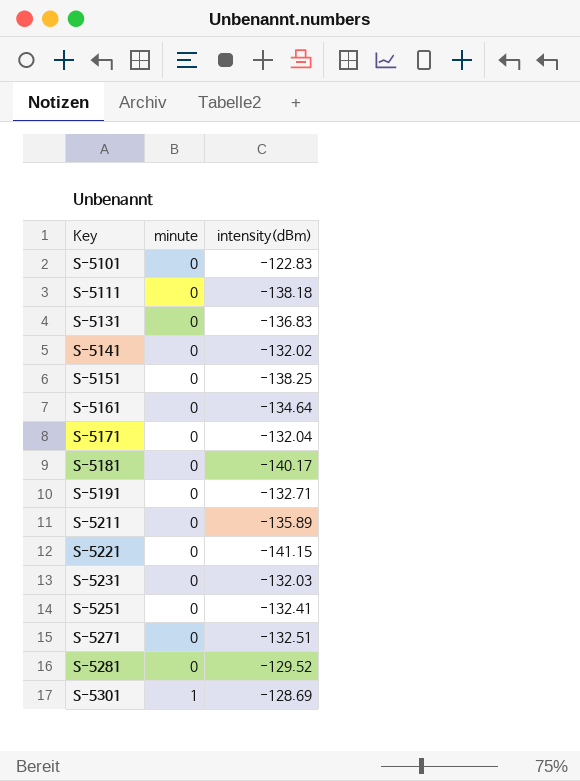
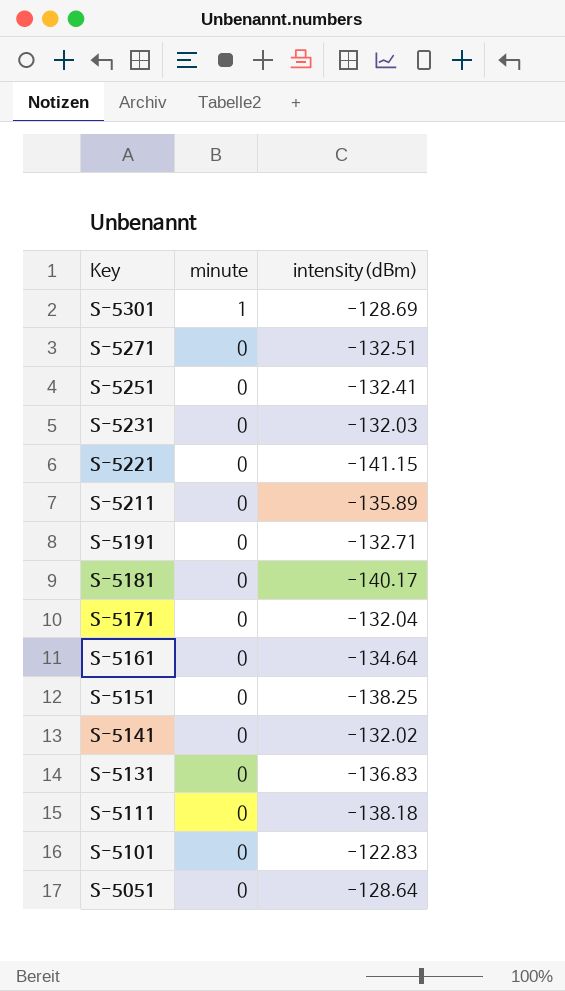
row order: Key ascending -> Key descending
row S-5281: 0 | -129.52 -> none
row S-5051: none -> 0 | -128.64

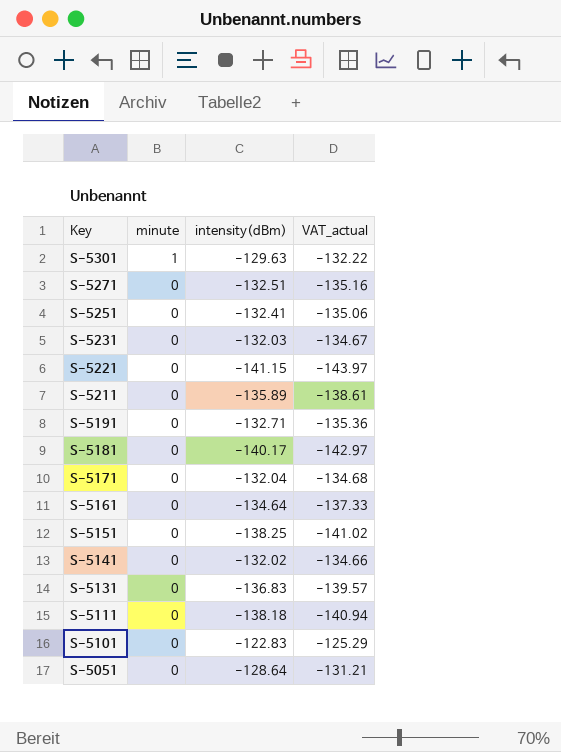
column VAT_actual | formula: none -> [intensity(dBm)] * 1.02
S-5301 | intensity(dBm): -128.69 -> -129.63

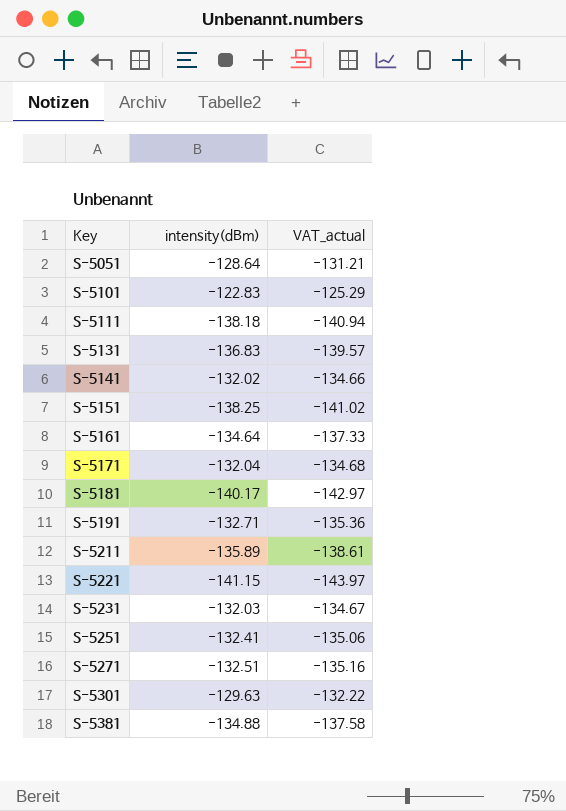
row order: Key descending -> Key ascending
column minute | position: 2 -> none
row S-5381: none -> -134.88 | -137.58

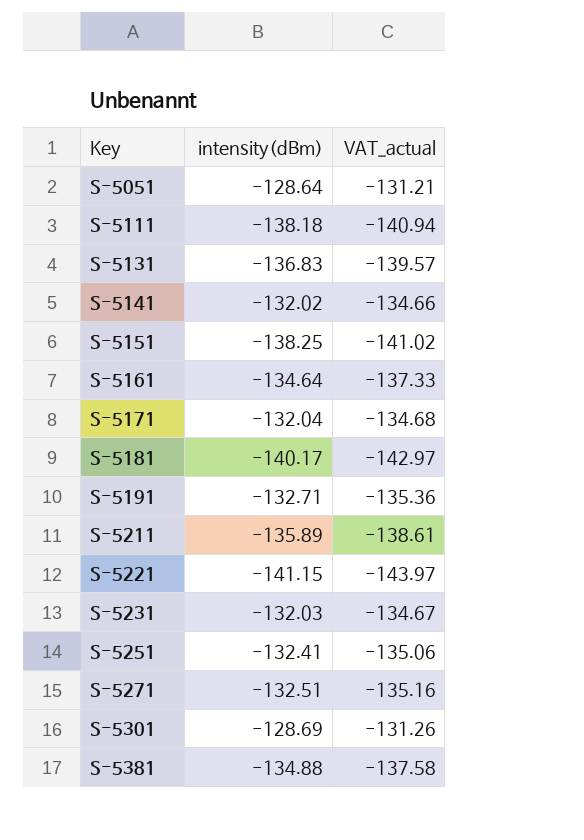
row S-5101: -122.83 | -125.29 -> none
S-5301 | intensity(dBm): -129.63 -> -128.69
S-5301 | VAT_actual: -132.22 -> -131.26

